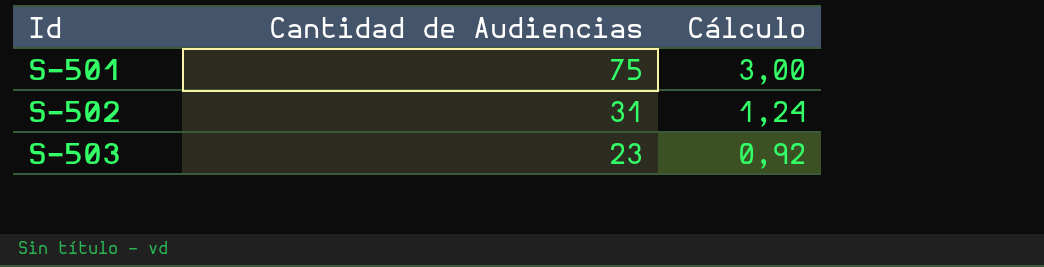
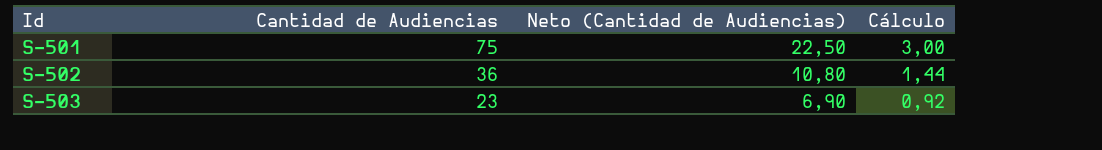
column Neto (Cantidad de Audiencias) | formula: none -> [Cantidad de Audiencias] * 0,3
S-502 | Cantidad de Audiencias: 31 -> 36
S-502 | Cálculo: 1,24 -> 1,44

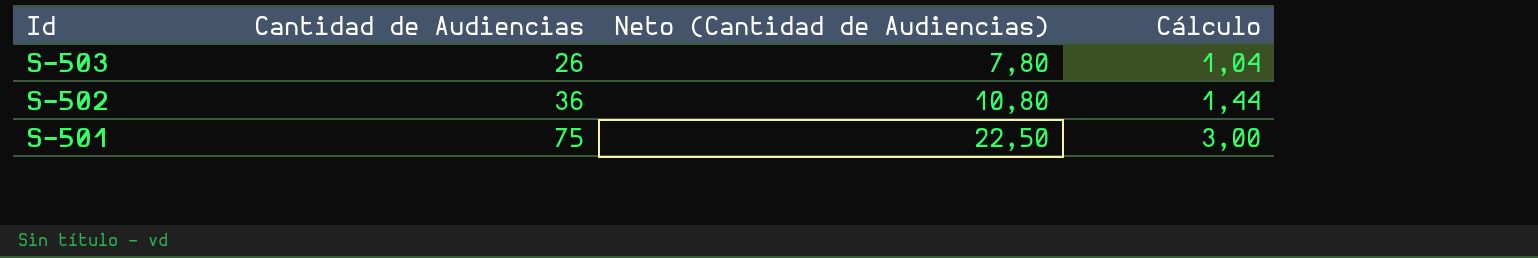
row order: Id ascending -> Id descending
S-503 | Cantidad de Audiencias: 23 -> 26
S-503 | Neto (Cantidad de Audiencias): 6,90 -> 7,80
S-503 | Cálculo: 0,92 -> 1,04

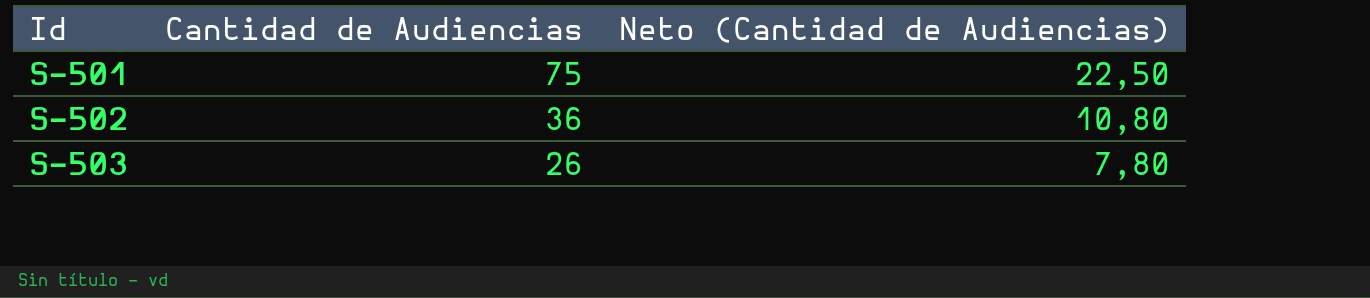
row order: Id descending -> Id ascending
column Cálculo | formula: [Cantidad de Audiencias] * 0,04 -> none

